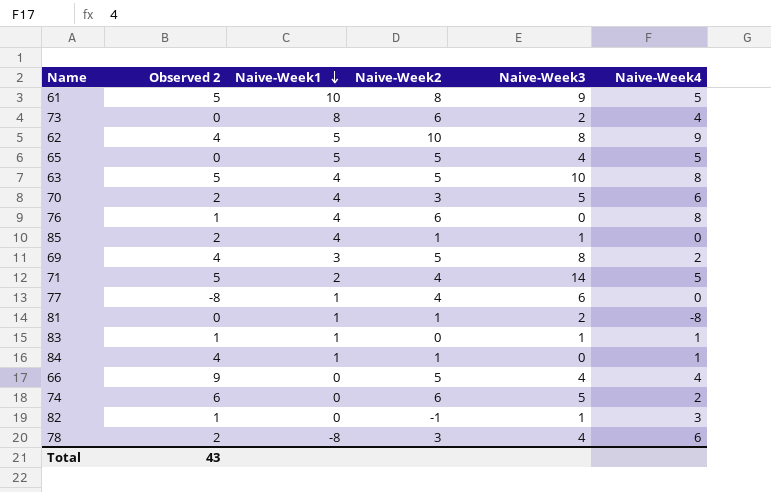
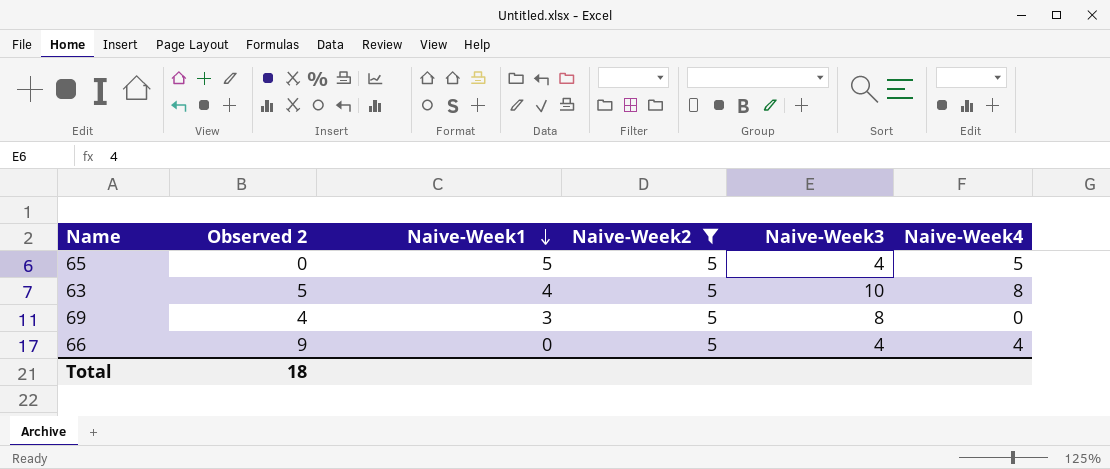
filter: none -> Naive-Week2 = 5
69 | Naive-Week4: 2 -> 0
Total | Observed 2: 43 -> 18

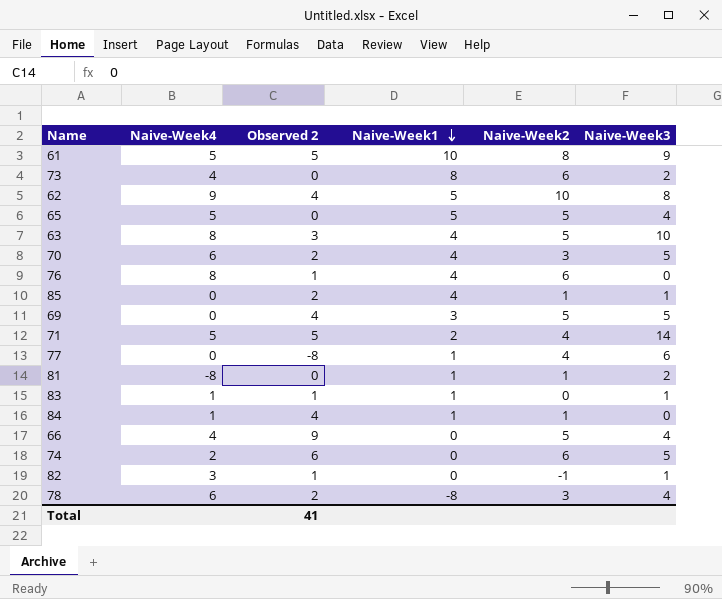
filter: Naive-Week2 = 5 -> none
column Naive-Week4 | position: 6 -> 2
63 | Observed 2: 5 -> 3
69 | Naive-Week3: 8 -> 5
Total | Observed 2: 18 -> 41

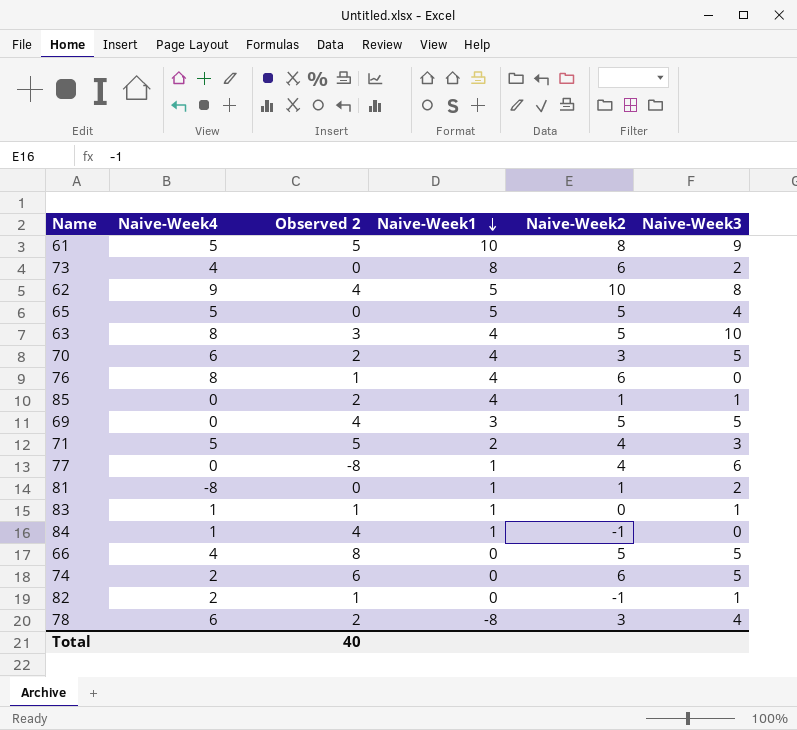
71 | Naive-Week3: 14 -> 3
84 | Naive-Week2: 1 -> -1
66 | Observed 2: 9 -> 8
66 | Naive-Week3: 4 -> 5
82 | Naive-Week4: 3 -> 2
Total | Observed 2: 41 -> 40

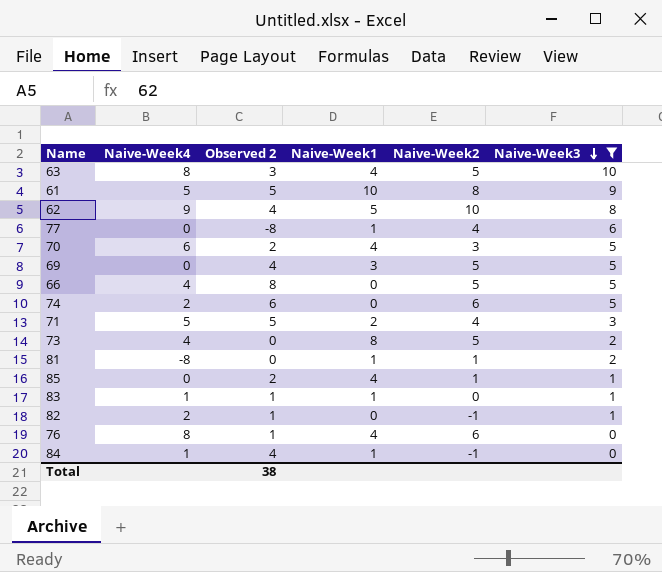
filter: none -> Naive-Week3 != 4
row order: Naive-Week1 descending -> Naive-Week3 descending
73 | Naive-Week2: 6 -> 5
Total | Observed 2: 40 -> 38

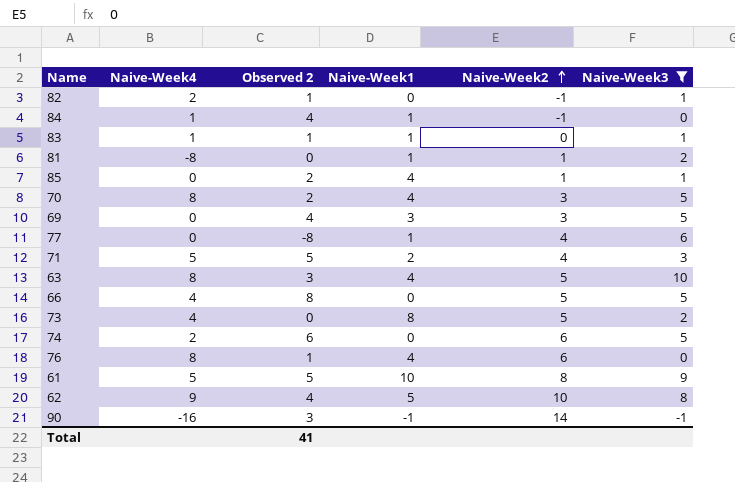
row order: Naive-Week3 descending -> Naive-Week2 ascending
70 | Naive-Week4: 6 -> 8
69 | Naive-Week2: 5 -> 3
row 90: none -> -16 | 3 | -1 | 14 | -1
Total | Observed 2: 38 -> 41

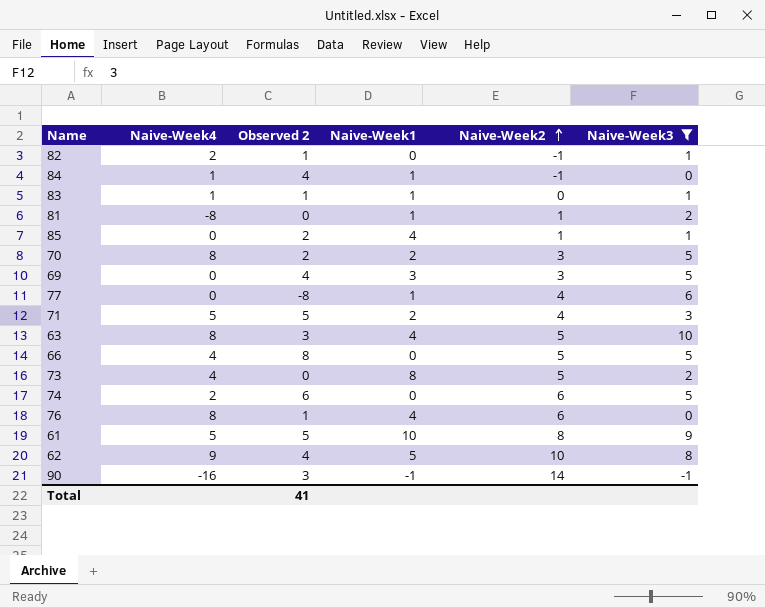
70 | Naive-Week1: 4 -> 2

